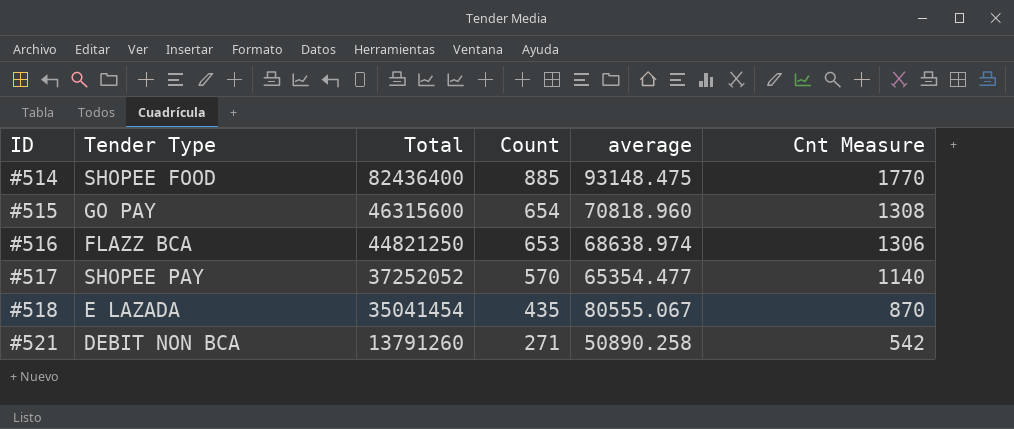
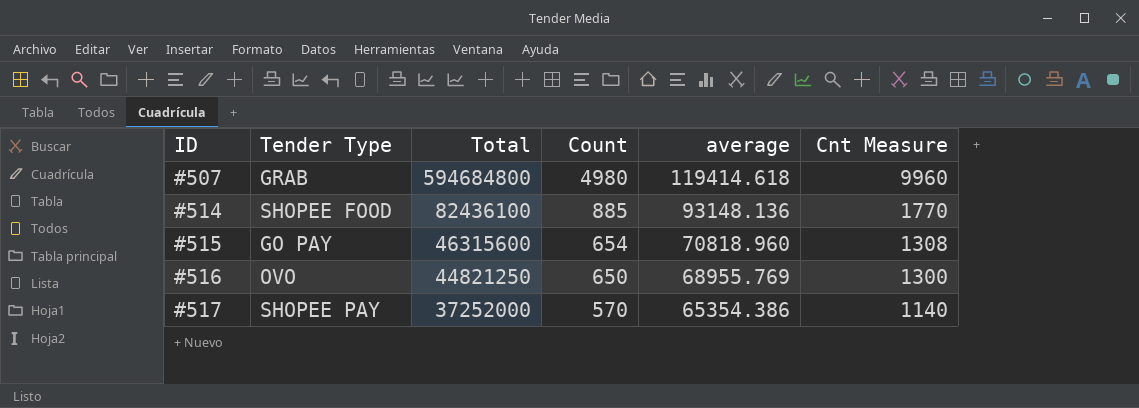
row #518: E LAZADA | 35041454 | 435 | 80555.067 | 870 -> none
row #521: DEBIT NON BCA | 13791260 | 271 | 50890.258 | 542 -> none
row #507: none -> GRAB | 594684800 | 4980 | 119414.618 | 9960
#514 | Total: 82436400 -> 82436100
#514 | average: 93148.475 -> 93148.136
#516 | Tender Type: FLAZZ BCA -> OVO
#516 | Count: 653 -> 650
#516 | average: 68638.974 -> 68955.769
#516 | Cnt Measure: 1306 -> 1300
#517 | Total: 37252052 -> 37252000
#517 | average: 65354.477 -> 65354.386

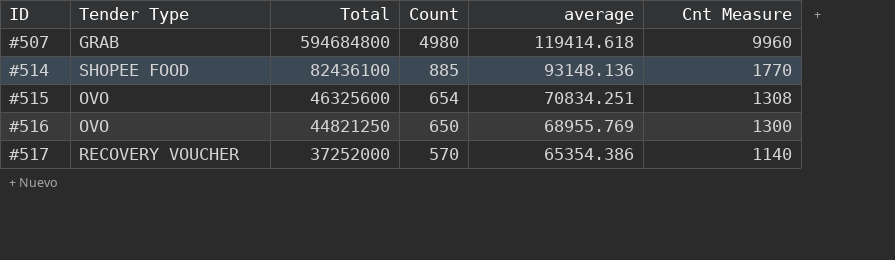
#515 | Tender Type: GO PAY -> OVO
#515 | Total: 46315600 -> 46325600
#515 | average: 70818.960 -> 70834.251
#517 | Tender Type: SHOPEE PAY -> RECOVERY VOUCHER

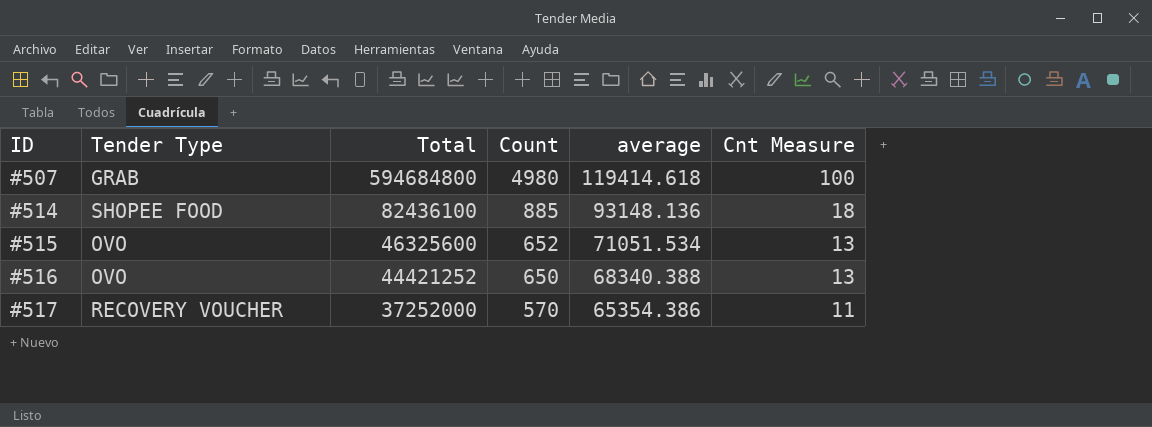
column Cnt Measure | formula: [Count] * 2 -> [Count] * 0.02
#515 | Count: 654 -> 652
#515 | average: 70834.251 -> 71051.534
#516 | Total: 44821250 -> 44421252
#516 | average: 68955.769 -> 68340.388

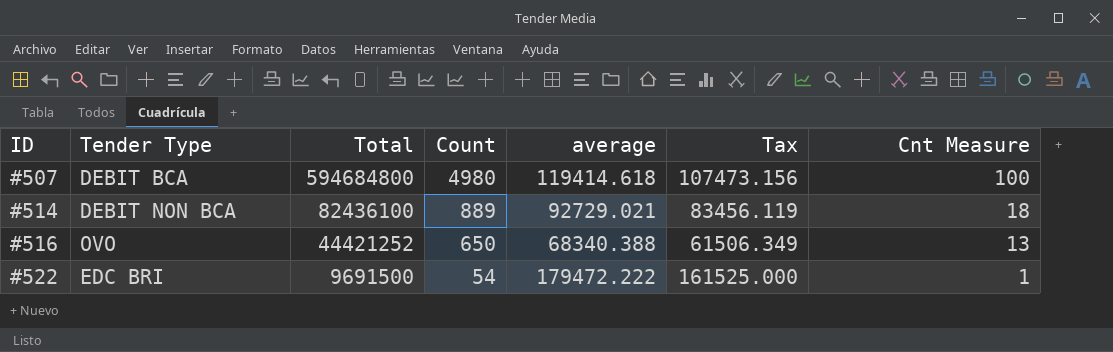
column Tax | formula: none -> [average] * 0.9
row #515: OVO | 46325600 | 652 | 71051.534 | 13 -> none
row #517: RECOVERY VOUCHER | 37252000 | 570 | 65354.386 | 11 -> none
#507 | Tender Type: GRAB -> DEBIT BCA
#514 | Tender Type: SHOPEE FOOD -> DEBIT NON BCA
#514 | Count: 885 -> 889
#514 | average: 93148.136 -> 92729.021
row #522: none -> EDC BRI | 9691500 | 54 | 179472.222 | 161525.000 | 1

